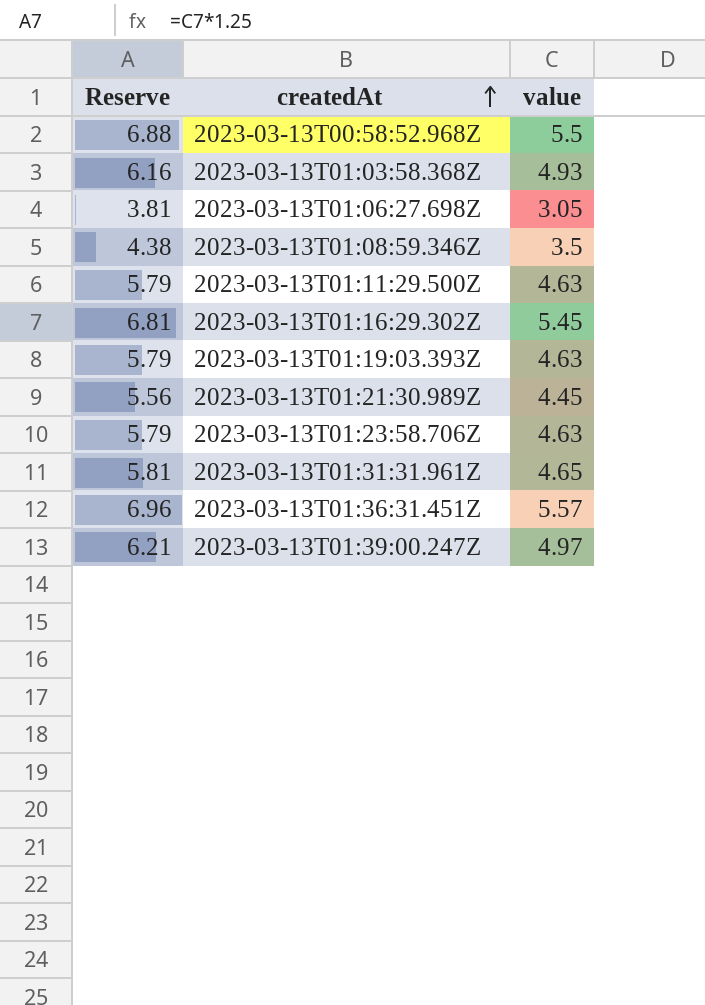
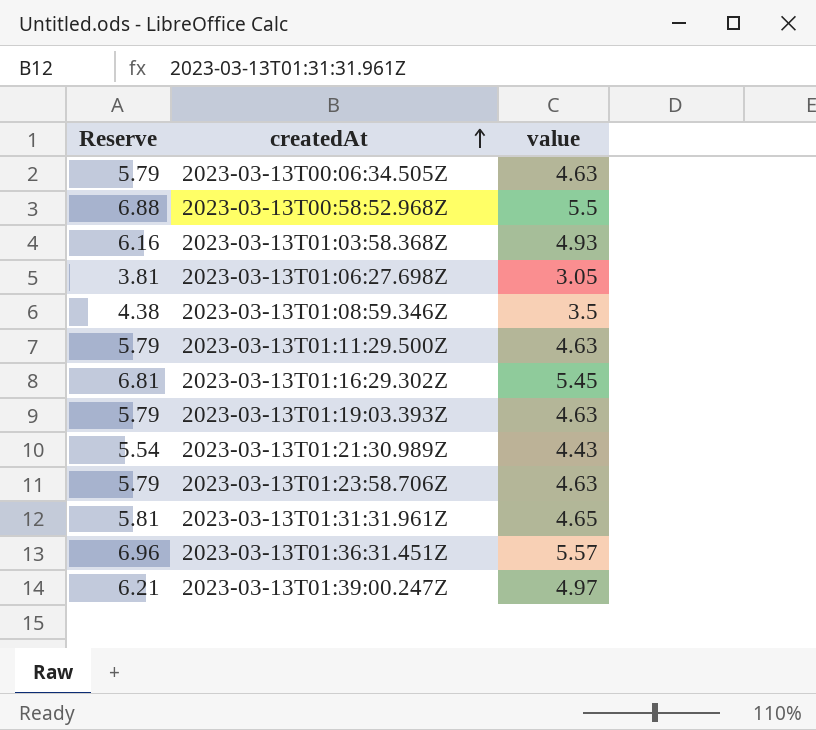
row 2023-03-13T00:06:34.505Z: none -> 5.79 | 4.63
2023-03-13T01:21:30.989Z | Reserve: 5.56 -> 5.54
2023-03-13T01:21:30.989Z | value: 4.45 -> 4.43

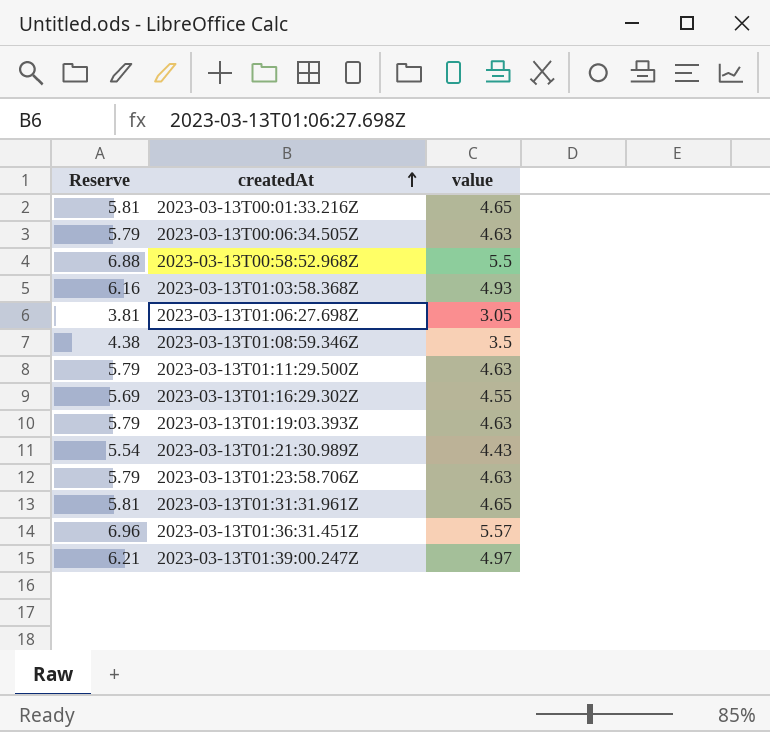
row 2023-03-13T00:01:33.216Z: none -> 5.81 | 4.65
2023-03-13T01:16:29.302Z | Reserve: 6.81 -> 5.69
2023-03-13T01:16:29.302Z | value: 5.45 -> 4.55

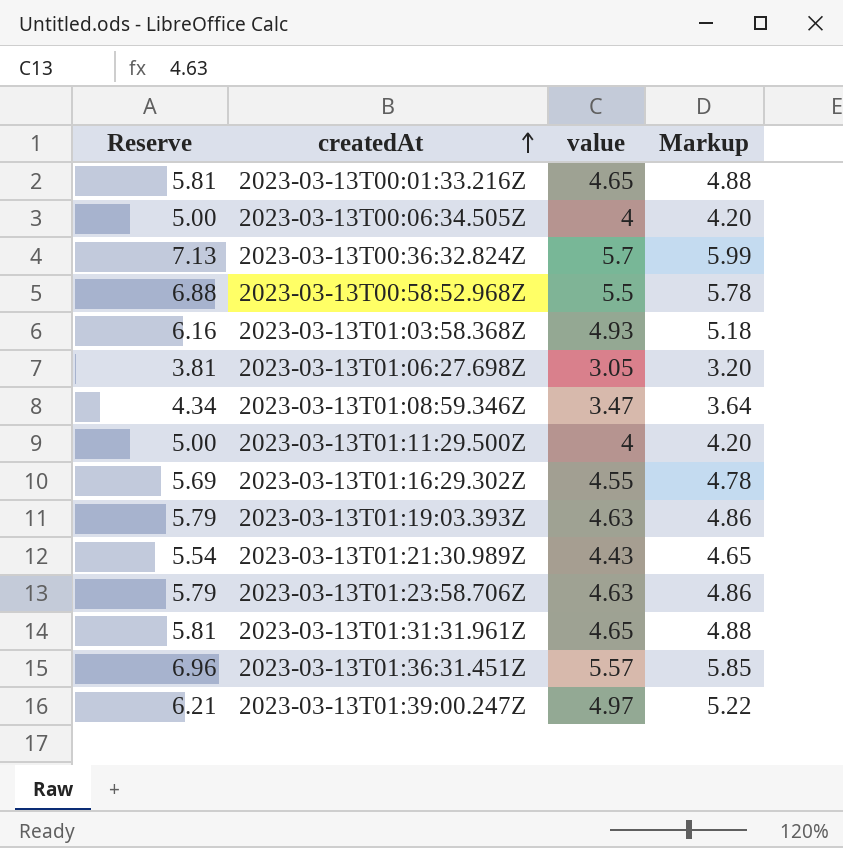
column Markup | formula: none -> [value] * 1.05
2023-03-13T00:06:34.505Z | Reserve: 5.79 -> 5.00
2023-03-13T00:06:34.505Z | value: 4.63 -> 4
row 2023-03-13T00:36:32.824Z: none -> 7.13 | 5.7 | 5.99
2023-03-13T01:08:59.346Z | Reserve: 4.38 -> 4.34
2023-03-13T01:08:59.346Z | value: 3.5 -> 3.47
2023-03-13T01:11:29.500Z | Reserve: 5.79 -> 5.00
2023-03-13T01:11:29.500Z | value: 4.63 -> 4

